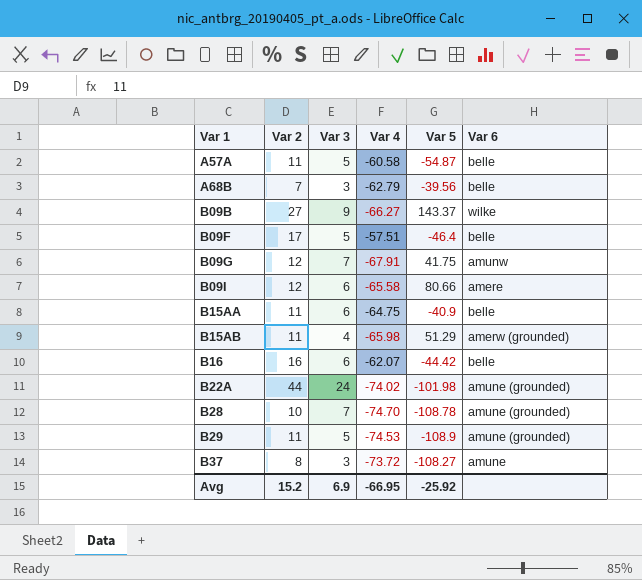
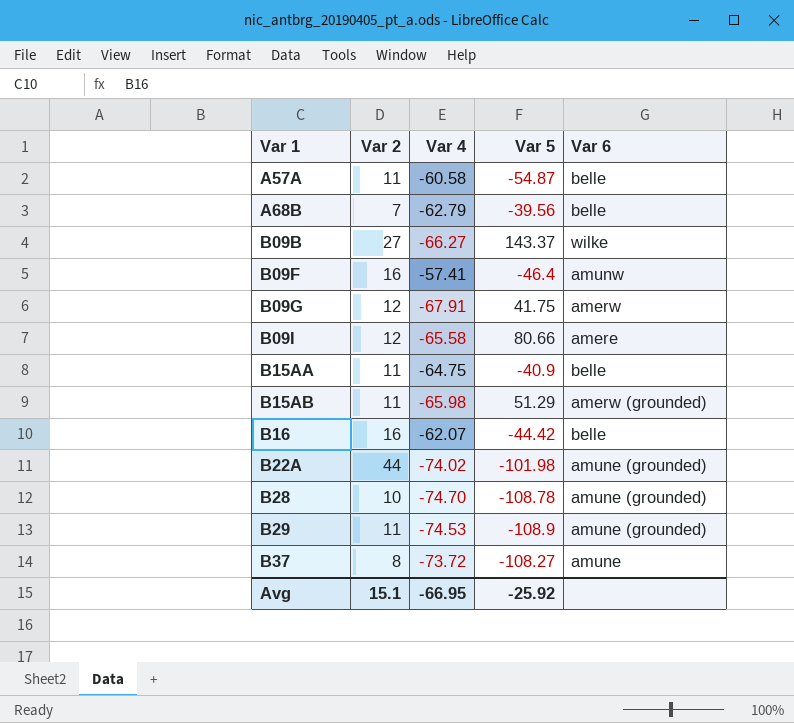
column Var 3 | position: 3 -> none
B09F | Var 2: 17 -> 16
B09F | Var 4: -57.51 -> -57.41
B09F | Var 6: belle -> amunw
B09G | Var 6: amunw -> amerw
Avg | Var 2: 15.2 -> 15.1

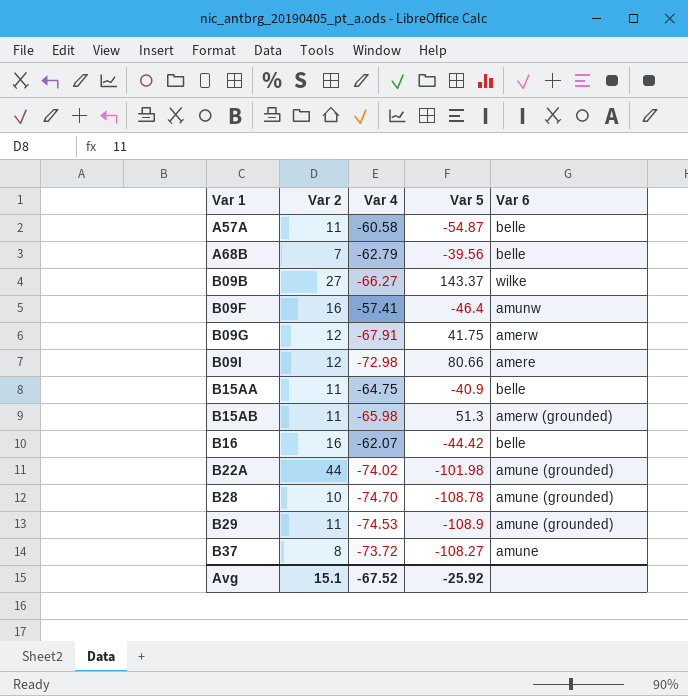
B09I | Var 4: -65.58 -> -72.98
B15AB | Var 5: 51.29 -> 51.3
Avg | Var 4: -66.95 -> -67.52

